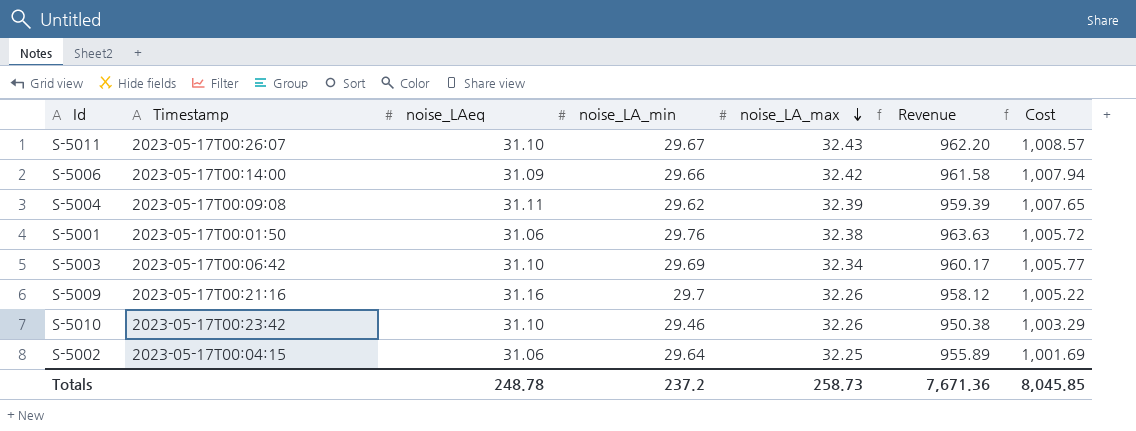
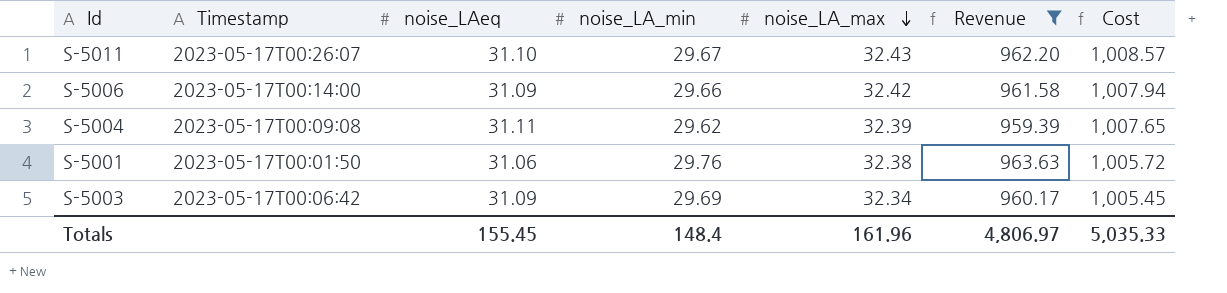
filter: none -> Revenue >= 959.39
S-5003 | noise_LAeq: 31.10 -> 31.09
S-5003 | Cost: 1,005.77 -> 1,005.45
Totals | noise_LAeq: 248.78 -> 155.45
Totals | noise_LA_min: 237.2 -> 148.4
Totals | noise_LA_max: 258.73 -> 161.96
Totals | Revenue: 7,671.36 -> 4,806.97
Totals | Cost: 8,045.85 -> 5,035.33

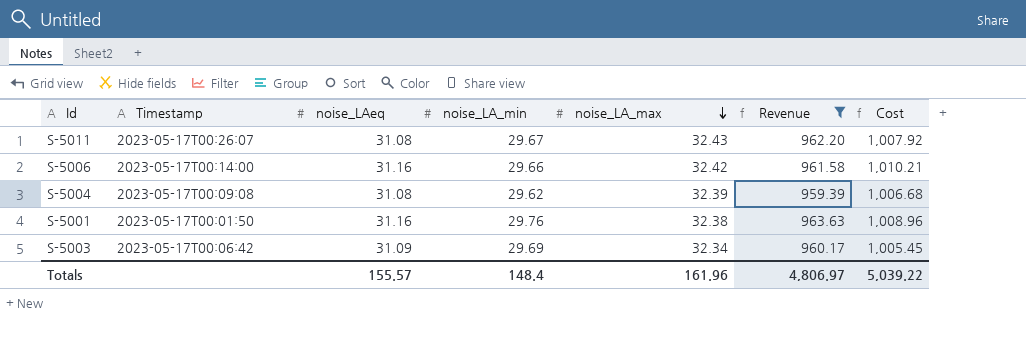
S-5011 | noise_LAeq: 31.10 -> 31.08
S-5011 | Cost: 1,008.57 -> 1,007.92
S-5006 | noise_LAeq: 31.09 -> 31.16
S-5006 | Cost: 1,007.94 -> 1,010.21
S-5004 | noise_LAeq: 31.11 -> 31.08
S-5004 | Cost: 1,007.65 -> 1,006.68
S-5001 | noise_LAeq: 31.06 -> 31.16
S-5001 | Cost: 1,005.72 -> 1,008.96
Totals | noise_LAeq: 155.45 -> 155.57
Totals | Cost: 5,035.33 -> 5,039.22

